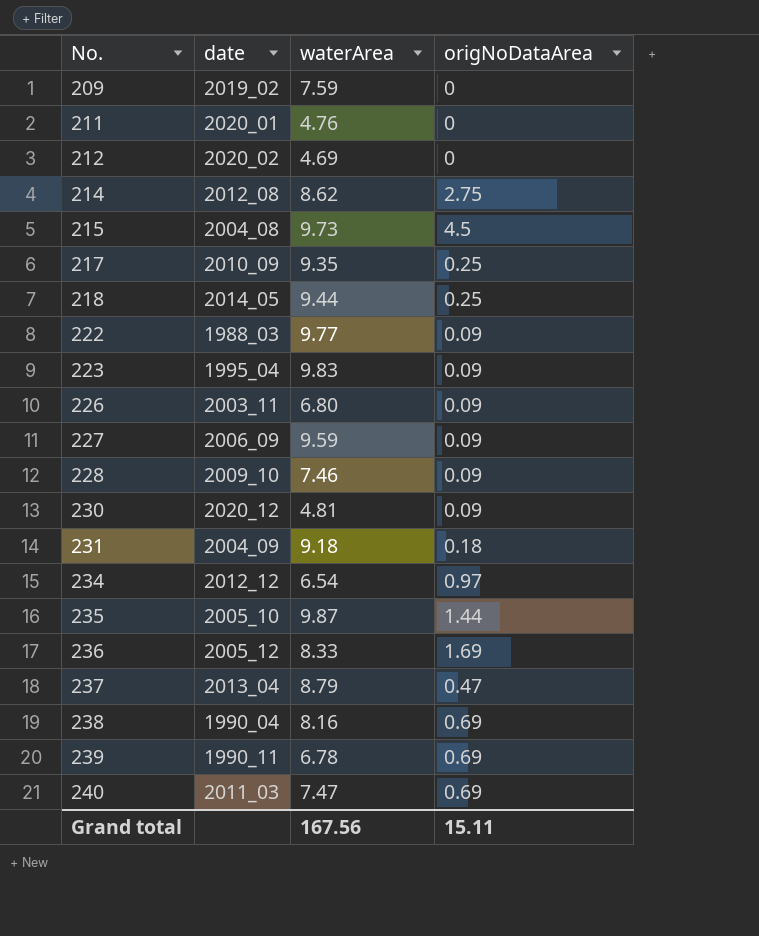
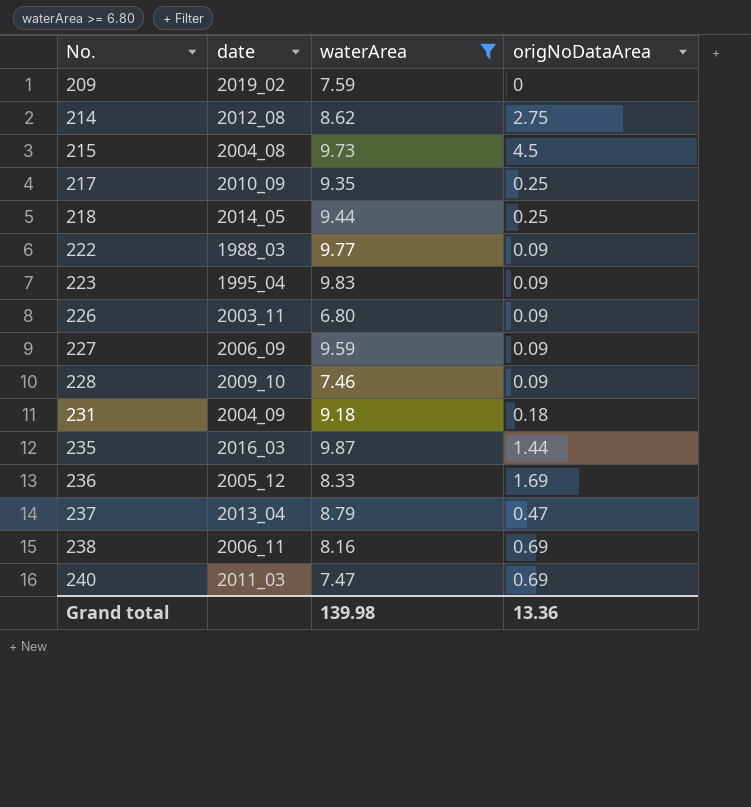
filter: none -> waterArea >= 6.80
235 | date: 2005_10 -> 2016_03
238 | date: 1990_04 -> 2006_11
Grand total | waterArea: 167.56 -> 139.98
Grand total | origNoDataArea: 15.11 -> 13.36

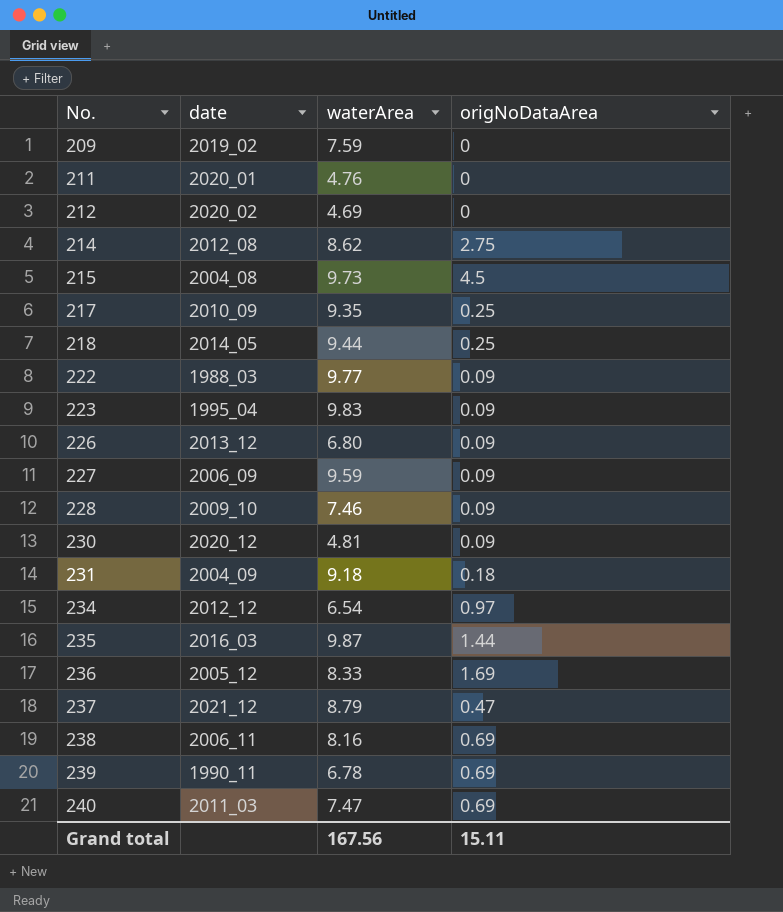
filter: waterArea >= 6.80 -> none
226 | date: 2003_11 -> 2013_12
237 | date: 2013_04 -> 2021_12
Grand total | waterArea: 139.98 -> 167.56
Grand total | origNoDataArea: 13.36 -> 15.11

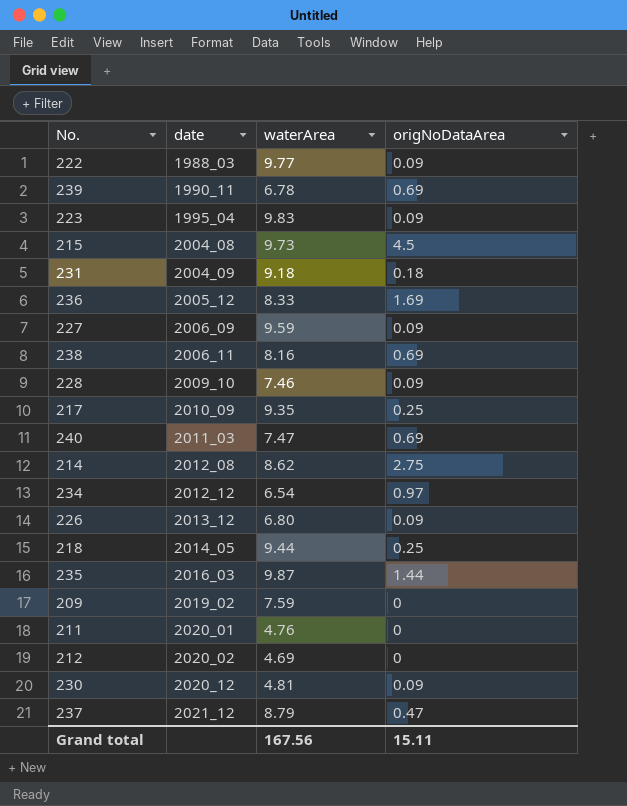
row order: No. ascending -> date ascending

